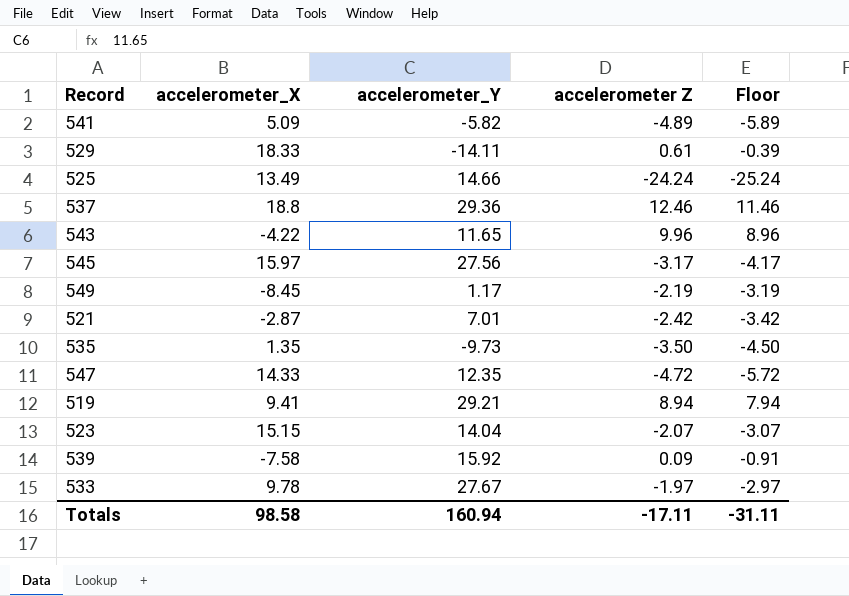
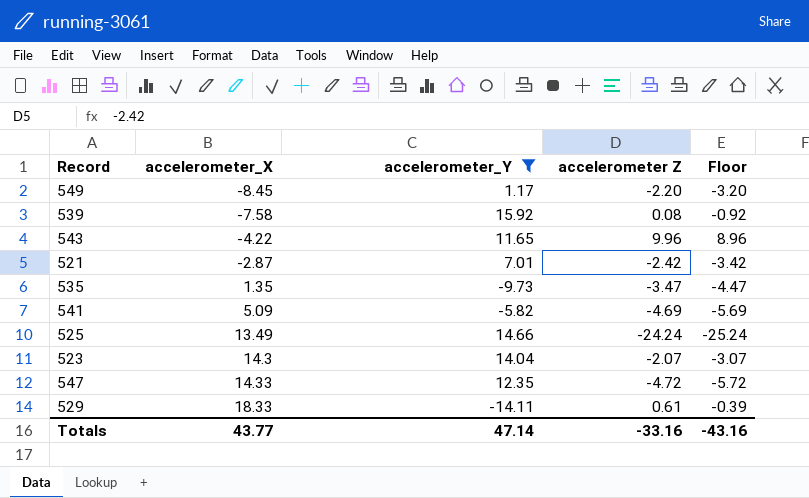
filter: none -> accelerometer_Y <= 15.92
row order: none -> accelerometer_X ascending
549 | accelerometer Z: -2.19 -> -2.20
549 | Floor: -3.19 -> -3.20
539 | accelerometer Z: 0.09 -> 0.08
539 | Floor: -0.91 -> -0.92
535 | accelerometer Z: -3.50 -> -3.47
535 | Floor: -4.50 -> -4.47
541 | accelerometer Z: -4.89 -> -4.69
541 | Floor: -5.89 -> -5.69
523 | accelerometer_X: 15.15 -> 14.3
Totals | accelerometer_X: 98.58 -> 43.77
Totals | accelerometer_Y: 160.94 -> 47.14
Totals | accelerometer Z: -17.11 -> -33.16
Totals | Floor: -31.11 -> -43.16

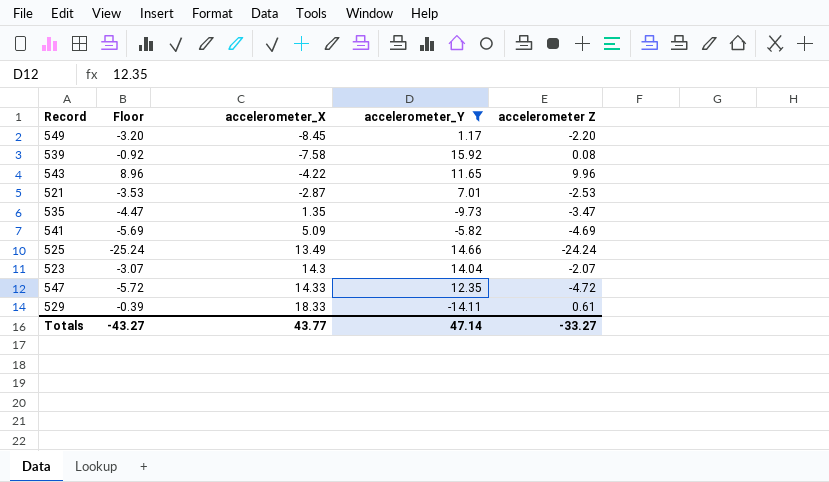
column Floor | position: 5 -> 2
521 | Floor: -3.42 -> -3.53
521 | accelerometer Z: -2.42 -> -2.53
Totals | Floor: -43.16 -> -43.27
Totals | accelerometer Z: -33.16 -> -33.27

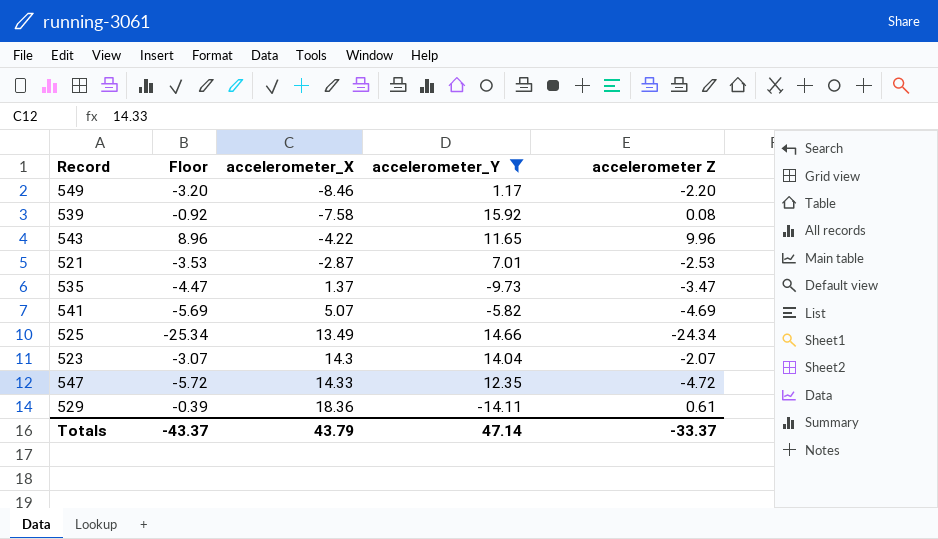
549 | accelerometer_X: -8.45 -> -8.46
535 | accelerometer_X: 1.35 -> 1.37
541 | accelerometer_X: 5.09 -> 5.07
525 | Floor: -25.24 -> -25.34
525 | accelerometer Z: -24.24 -> -24.34
529 | accelerometer_X: 18.33 -> 18.36
Totals | Floor: -43.27 -> -43.37
Totals | accelerometer_X: 43.77 -> 43.79
Totals | accelerometer Z: -33.27 -> -33.37

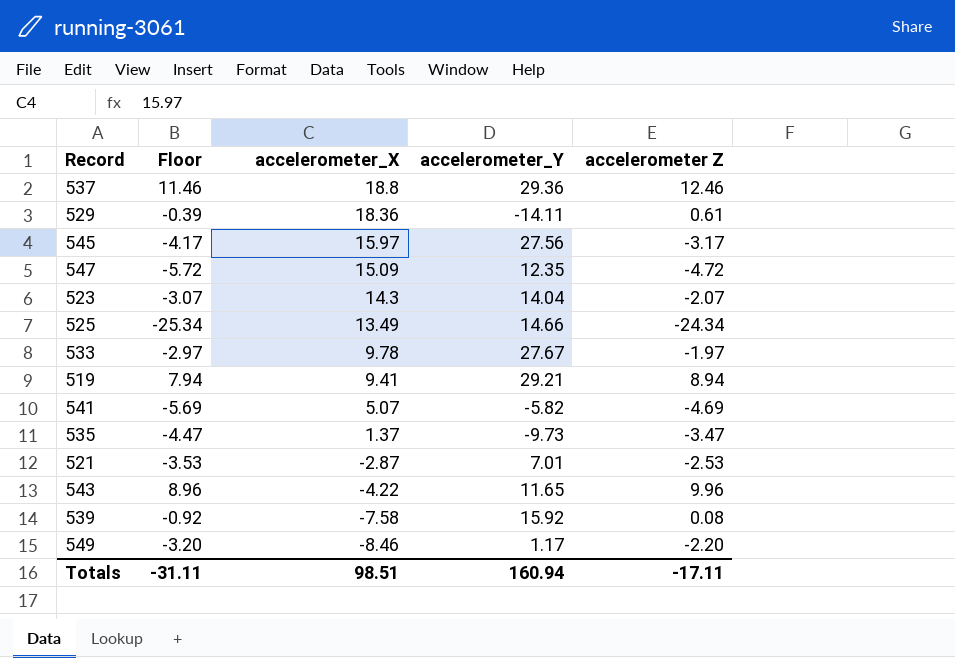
filter: accelerometer_Y <= 15.92 -> none
row order: accelerometer_X ascending -> accelerometer_X descending
547 | accelerometer_X: 14.33 -> 15.09
Totals | Floor: -43.37 -> -31.11
Totals | accelerometer_X: 43.79 -> 98.51
Totals | accelerometer_Y: 47.14 -> 160.94
Totals | accelerometer Z: -33.37 -> -17.11

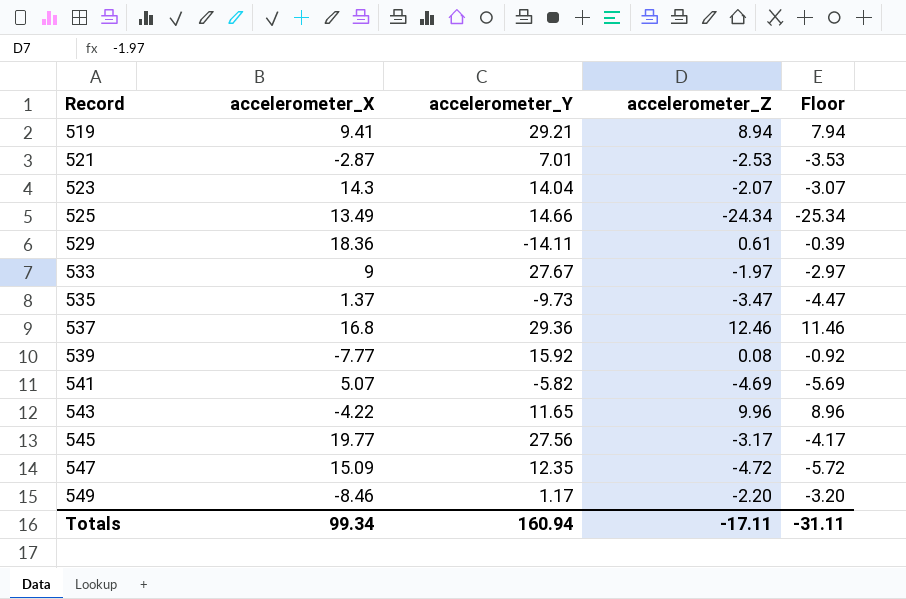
row order: accelerometer_X descending -> Record ascending
column name: accelerometer Z -> accelerometer_Z
column Floor | position: 2 -> 5
533 | accelerometer_X: 9.78 -> 9
537 | accelerometer_X: 18.8 -> 16.8
539 | accelerometer_X: -7.58 -> -7.77
545 | accelerometer_X: 15.97 -> 19.77
Totals | accelerometer_X: 98.51 -> 99.34

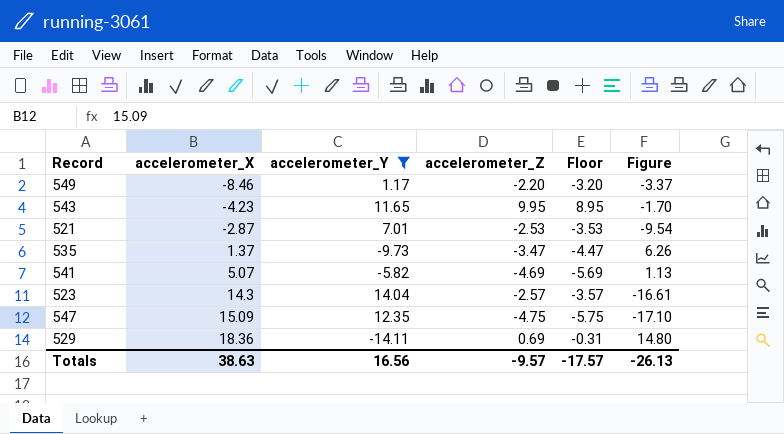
filter: none -> accelerometer_Y <= 14.04
row order: Record ascending -> accelerometer_X ascending
column Figure | formula: none -> [accelerometer_Z] - [accelerometer_Y]
543 | accelerometer_X: -4.22 -> -4.23
543 | accelerometer_Z: 9.96 -> 9.95
543 | Floor: 8.96 -> 8.95
523 | accelerometer_Z: -2.07 -> -2.57
523 | Floor: -3.07 -> -3.57
547 | accelerometer_Z: -4.72 -> -4.75
547 | Floor: -5.72 -> -5.75
529 | accelerometer_Z: 0.61 -> 0.69
529 | Floor: -0.39 -> -0.31
Totals | accelerometer_X: 99.34 -> 38.63
Totals | accelerometer_Y: 160.94 -> 16.56
Totals | accelerometer_Z: -17.11 -> -9.57
Totals | Floor: -31.11 -> -17.57

